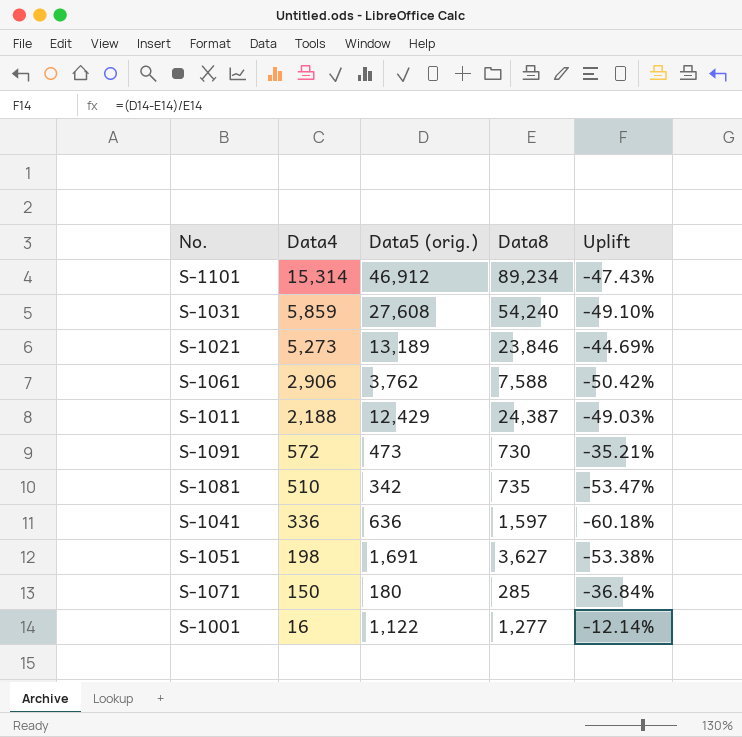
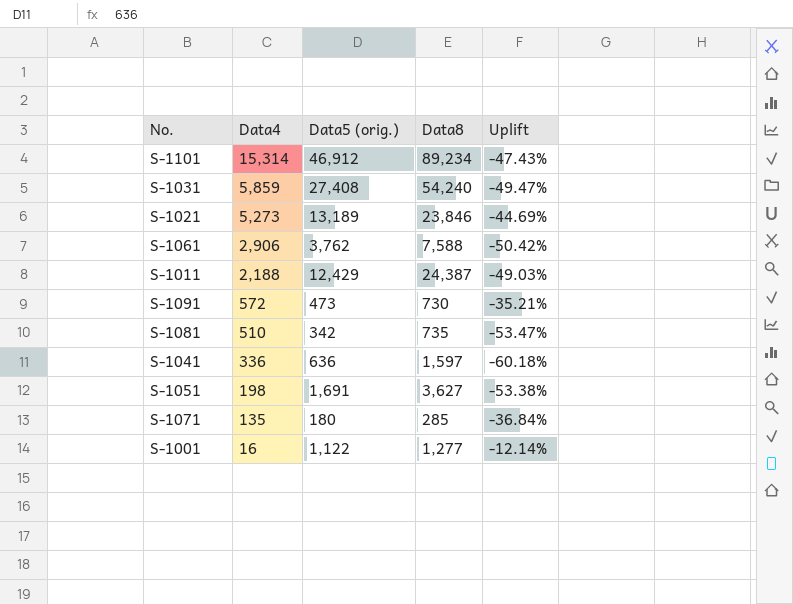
S-1031 | Data5 (orig.): 27,608 -> 27,408
S-1031 | Uplift: -49.10% -> -49.47%
S-1071 | Data4: 150 -> 135

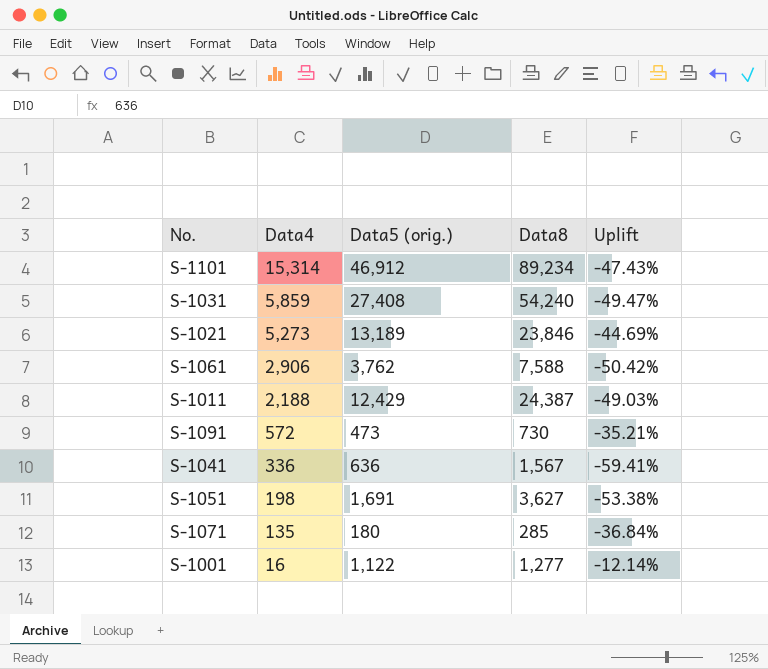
row S-1081: 510 | 342 | 735 | -53.47% -> none
S-1041 | Data8: 1,597 -> 1,567
S-1041 | Uplift: -60.18% -> -59.41%

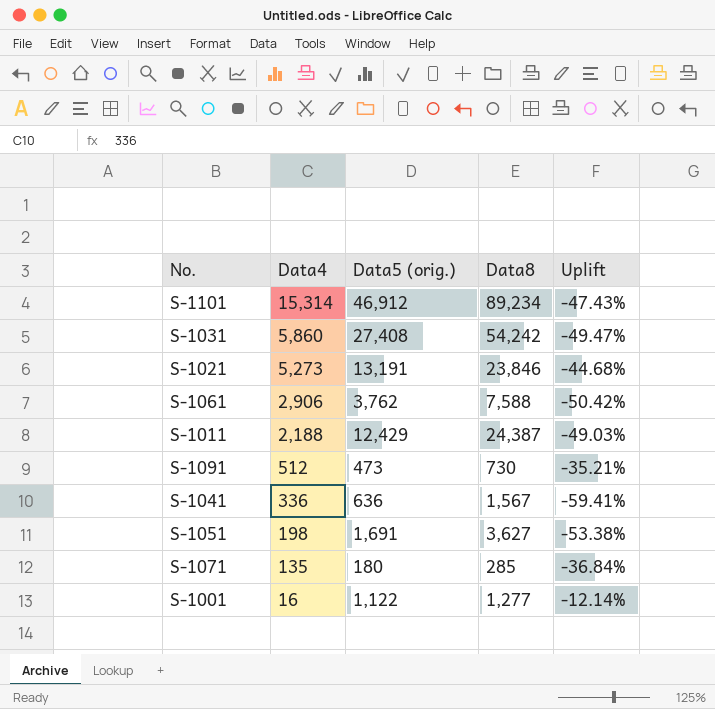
S-1031 | Data4: 5,859 -> 5,860
S-1031 | Data8: 54,240 -> 54,242
S-1021 | Data5 (orig.): 13,189 -> 13,191
S-1021 | Uplift: -44.69% -> -44.68%
S-1091 | Data4: 572 -> 512

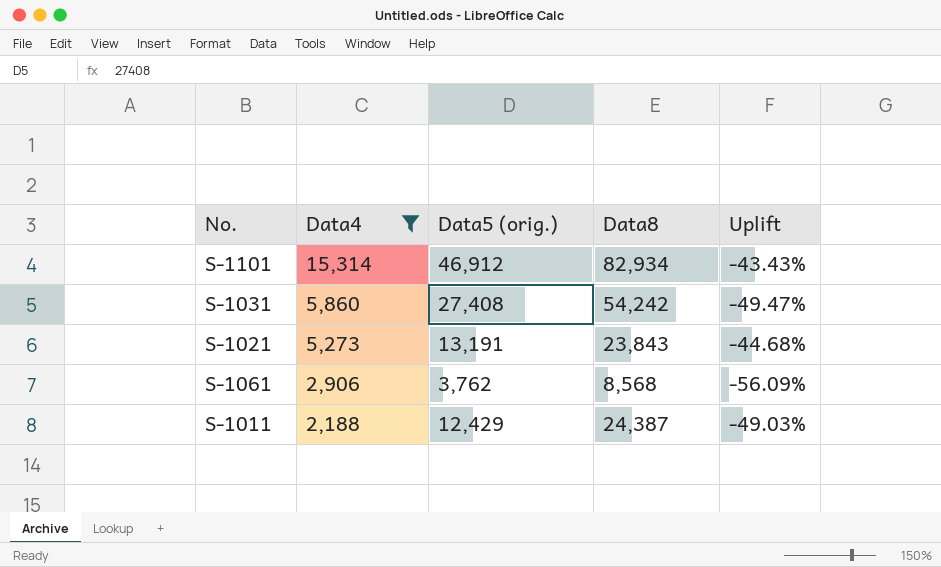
filter: none -> Data4 >= 2,188
S-1101 | Data8: 89,234 -> 82,934
S-1101 | Uplift: -47.43% -> -43.43%
S-1021 | Data8: 23,846 -> 23,843
S-1061 | Data8: 7,588 -> 8,568
S-1061 | Uplift: -50.42% -> -56.09%

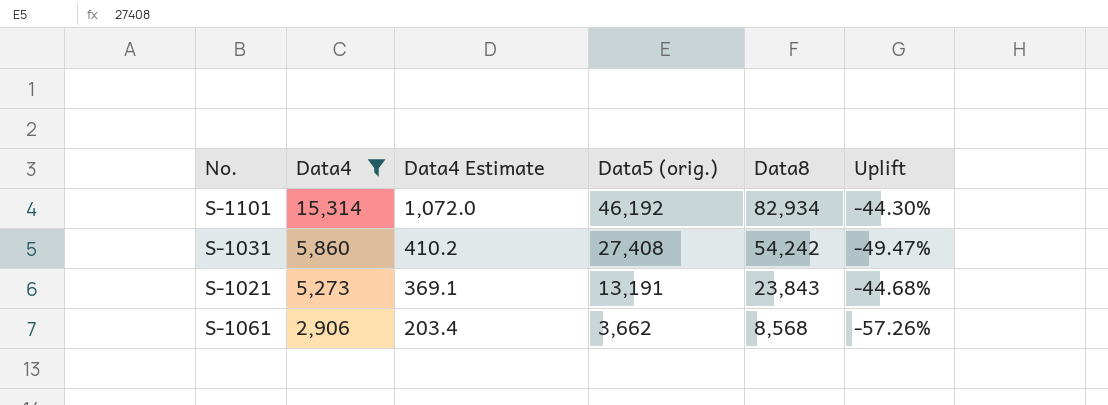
column Data4 Estimate | formula: none -> [Data4] * 0.07
row S-1011: 2,188 | 12,429 | 24,387 | -49.03% -> none
S-1101 | Data5 (orig.): 46,912 -> 46,192
S-1101 | Uplift: -43.43% -> -44.30%
S-1061 | Data5 (orig.): 3,762 -> 3,662
S-1061 | Uplift: -56.09% -> -57.26%

